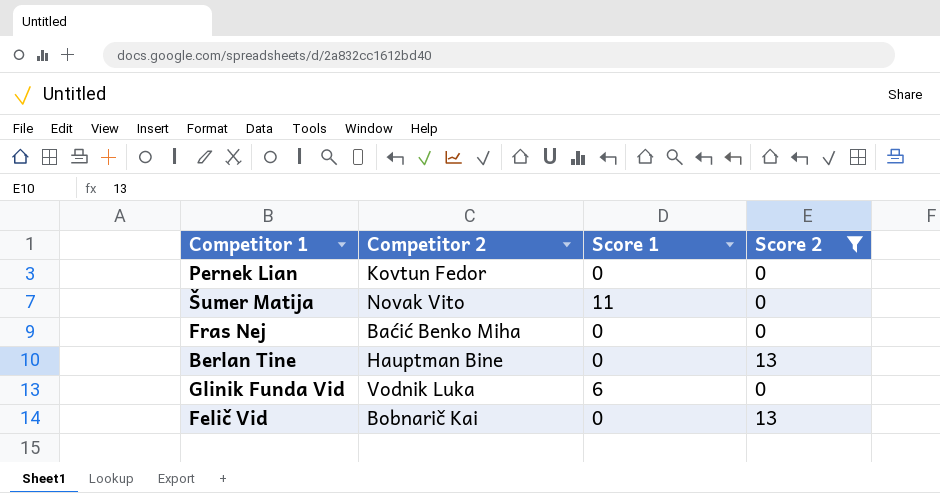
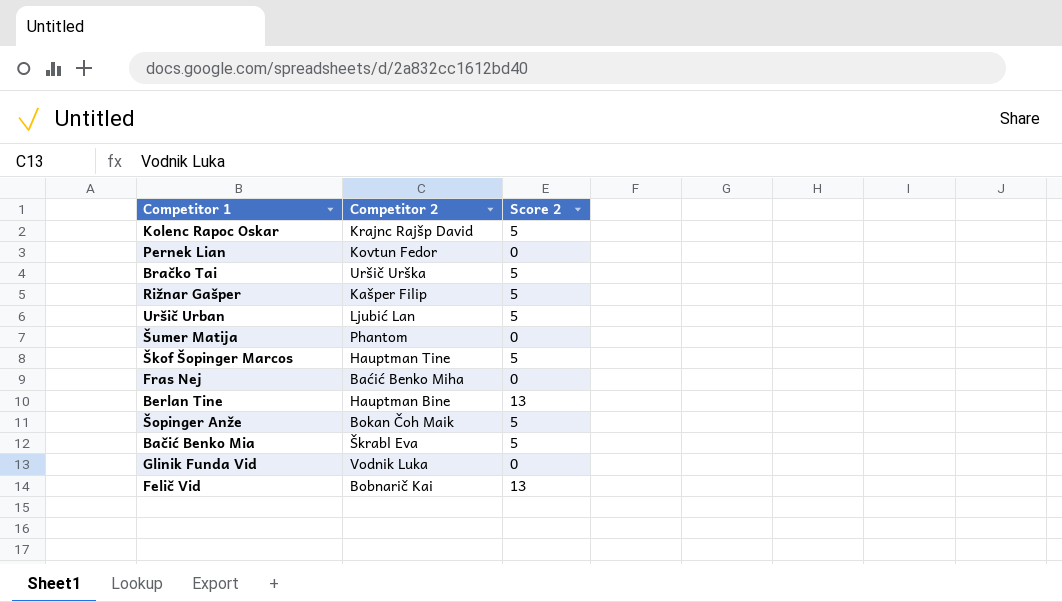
filter: Score 2 != 5 -> none
column Score 1 | position: 3 -> none
Šumer Matija | Competitor 2: Novak Vito -> Phantom

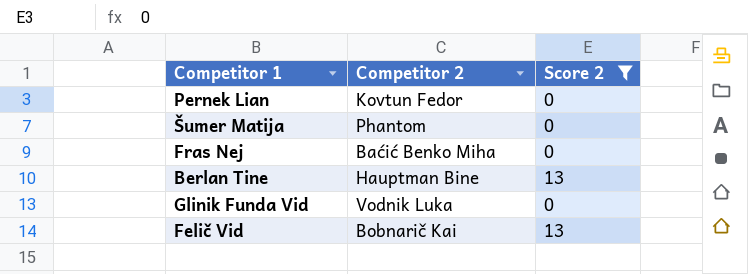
filter: none -> Score 2 != 5

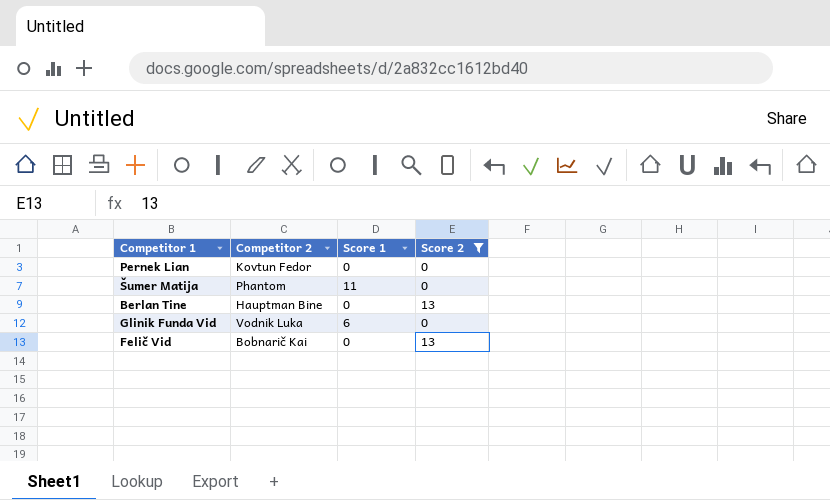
column Score 1 | position: none -> 3
row Fras Nej: Baćić Benko Miha | 0 -> none

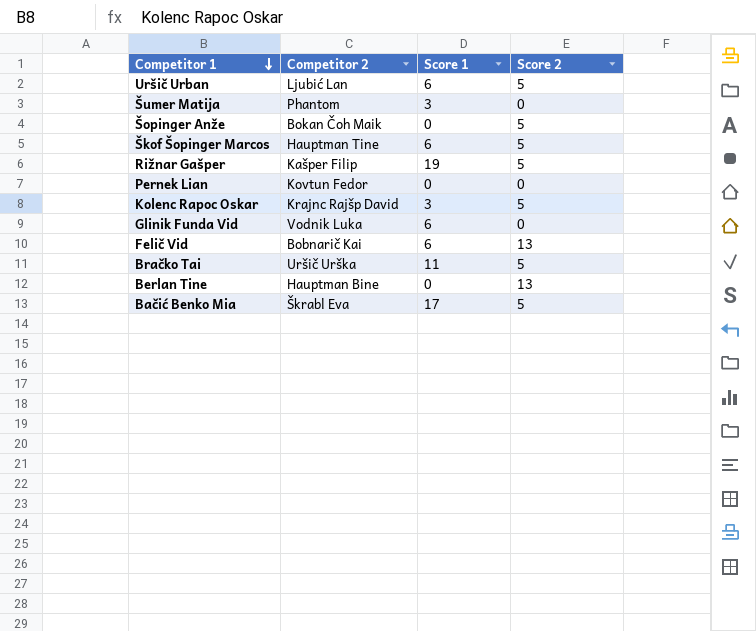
filter: Score 2 != 5 -> none
row order: none -> Competitor 1 descending
Šumer Matija | Score 1: 11 -> 3
Felič Vid | Score 1: 0 -> 6

